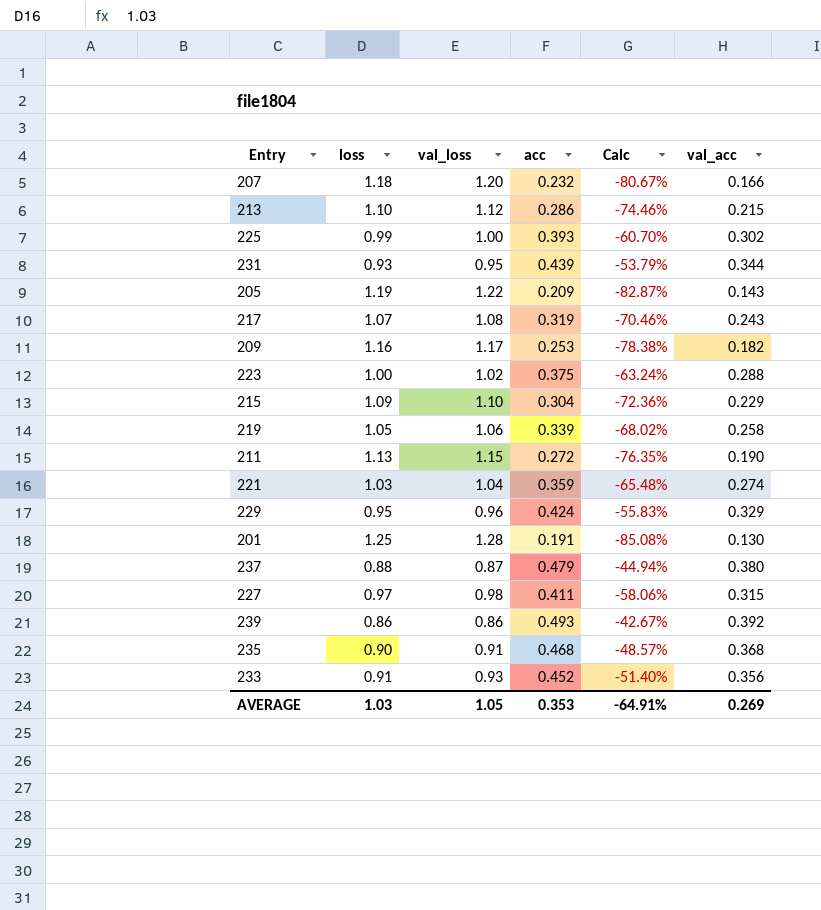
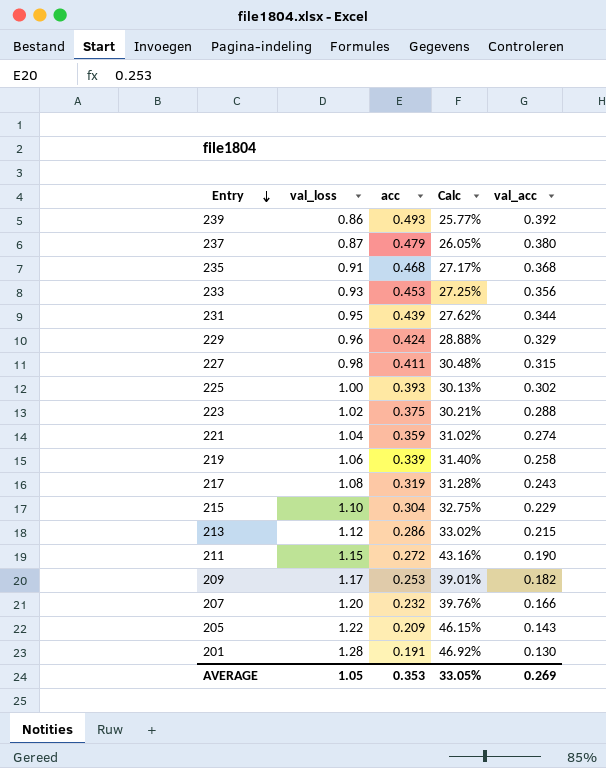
row order: none -> Entry descending
column loss | position: 2 -> none
column Calc | formula: ([acc] - [val_loss]) / [val_loss] -> ([acc] - [val_acc]) / [val_acc]
233 | acc: 0.452 -> 0.453
AVERAGE | Calc: -64.91% -> 33.05%

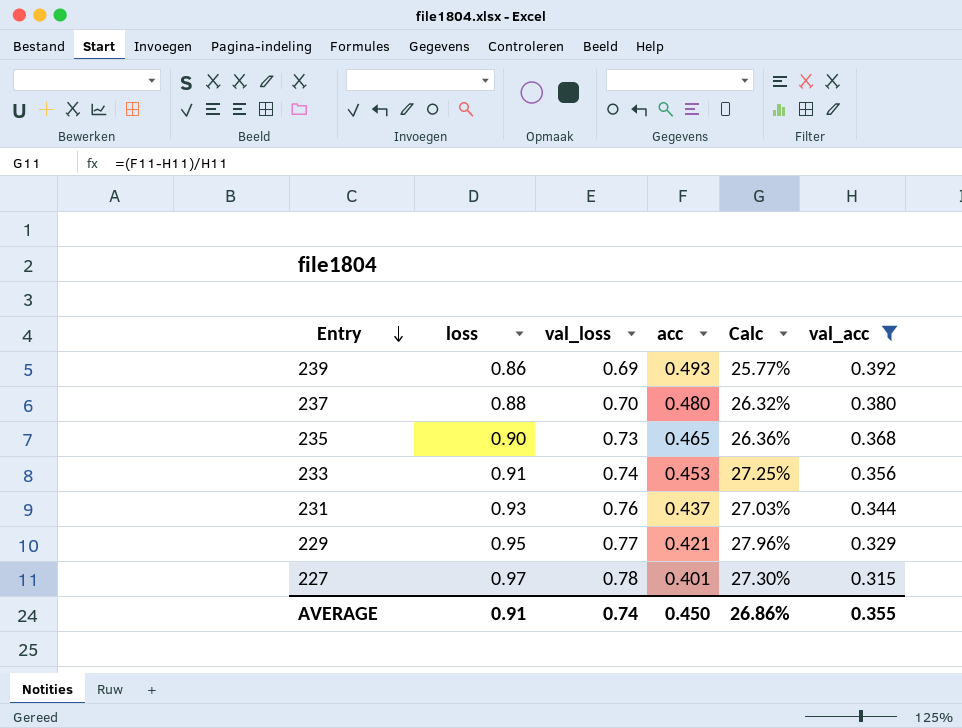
filter: none -> val_acc >= 0.315
column loss | position: none -> 2
239 | val_loss: 0.86 -> 0.69
237 | val_loss: 0.87 -> 0.70
237 | acc: 0.479 -> 0.480
237 | Calc: 26.05% -> 26.32%
235 | val_loss: 0.91 -> 0.73
235 | acc: 0.468 -> 0.465
235 | Calc: 27.17% -> 26.36%
233 | val_loss: 0.93 -> 0.74
231 | val_loss: 0.95 -> 0.76
231 | acc: 0.439 -> 0.437
231 | Calc: 27.62% -> 27.03%
229 | val_loss: 0.96 -> 0.77
229 | acc: 0.424 -> 0.421
229 | Calc: 28.88% -> 27.96%
227 | val_loss: 0.98 -> 0.78
227 | acc: 0.411 -> 0.401
227 | Calc: 30.48% -> 27.30%
AVERAGE | val_loss: 1.05 -> 0.74
AVERAGE | acc: 0.353 -> 0.450
AVERAGE | Calc: 33.05% -> 26.86%
AVERAGE | val_acc: 0.269 -> 0.355

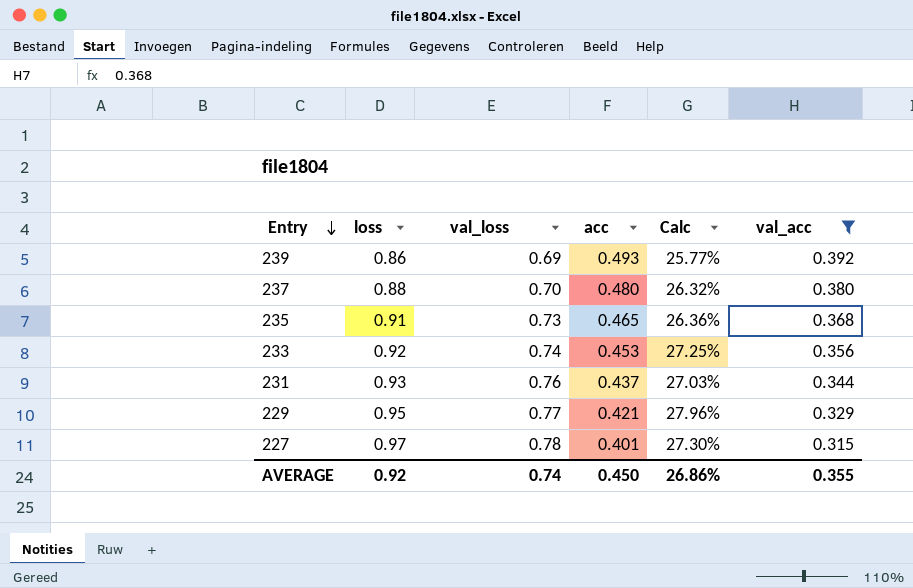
235 | loss: 0.90 -> 0.91
233 | loss: 0.91 -> 0.92
AVERAGE | loss: 0.91 -> 0.92

